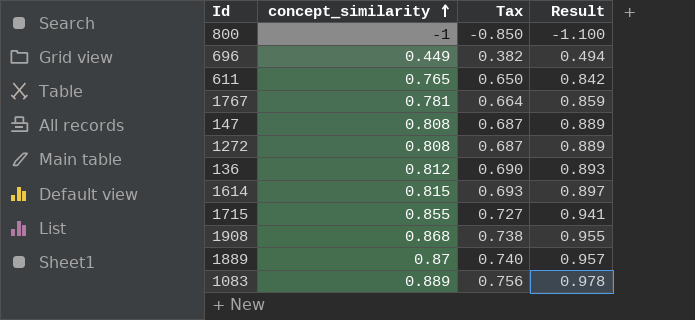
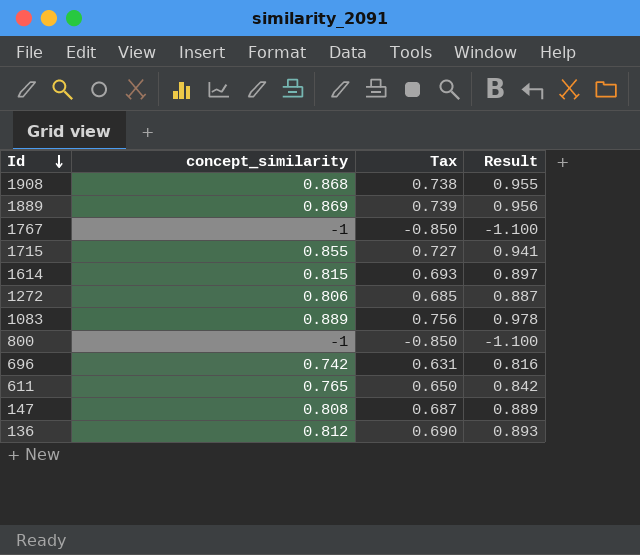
row order: concept_similarity ascending -> Id descending
1889 | concept_similarity: 0.87 -> 0.869
1889 | Tax: 0.740 -> 0.739
1889 | Result: 0.957 -> 0.956
1767 | concept_similarity: 0.781 -> -1
1767 | Tax: 0.664 -> -0.850
1767 | Result: 0.859 -> -1.100
1272 | concept_similarity: 0.808 -> 0.806
1272 | Tax: 0.687 -> 0.685
1272 | Result: 0.889 -> 0.887
696 | concept_similarity: 0.449 -> 0.742
696 | Tax: 0.382 -> 0.631
696 | Result: 0.494 -> 0.816

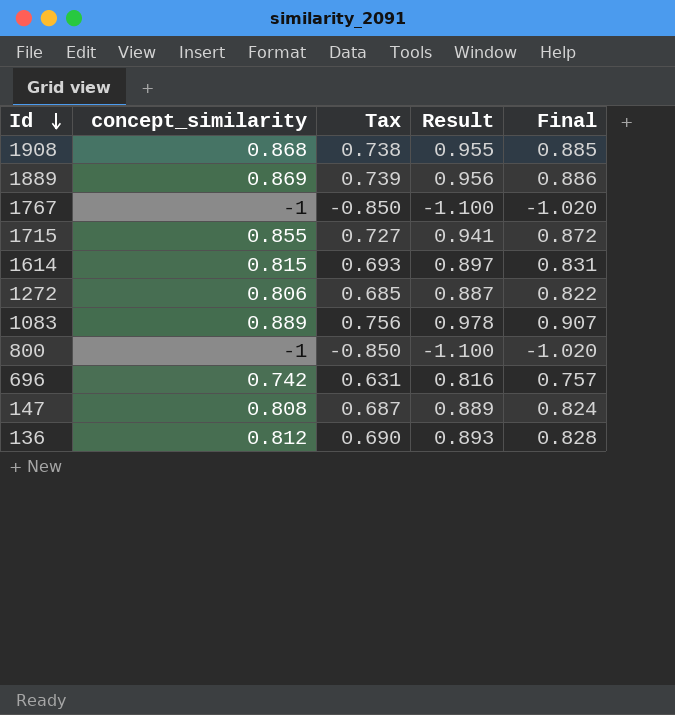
column Final | formula: none -> [concept_similarity] * 1.02
row 611: 0.765 | 0.650 | 0.842 -> none

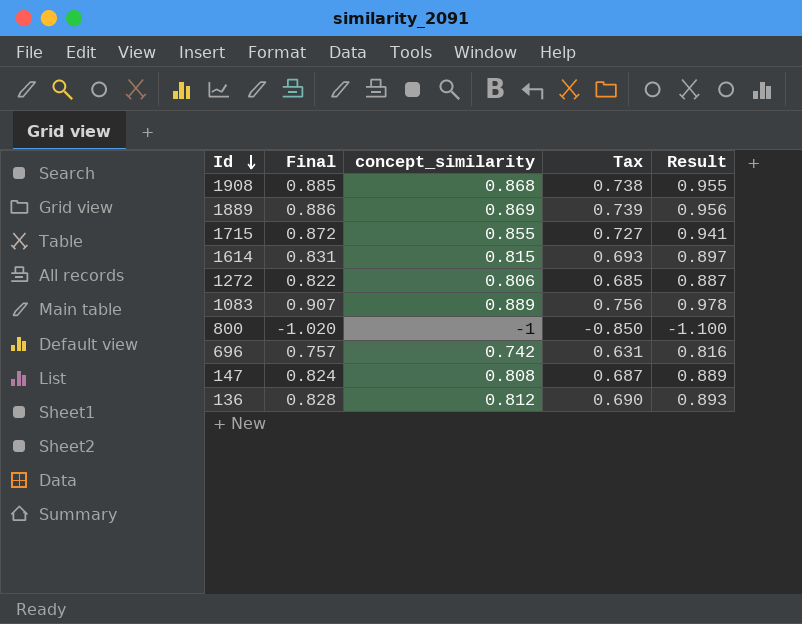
column Final | position: 5 -> 2
row 1767: -1 | -0.850 | -1.100 | -1.020 -> none

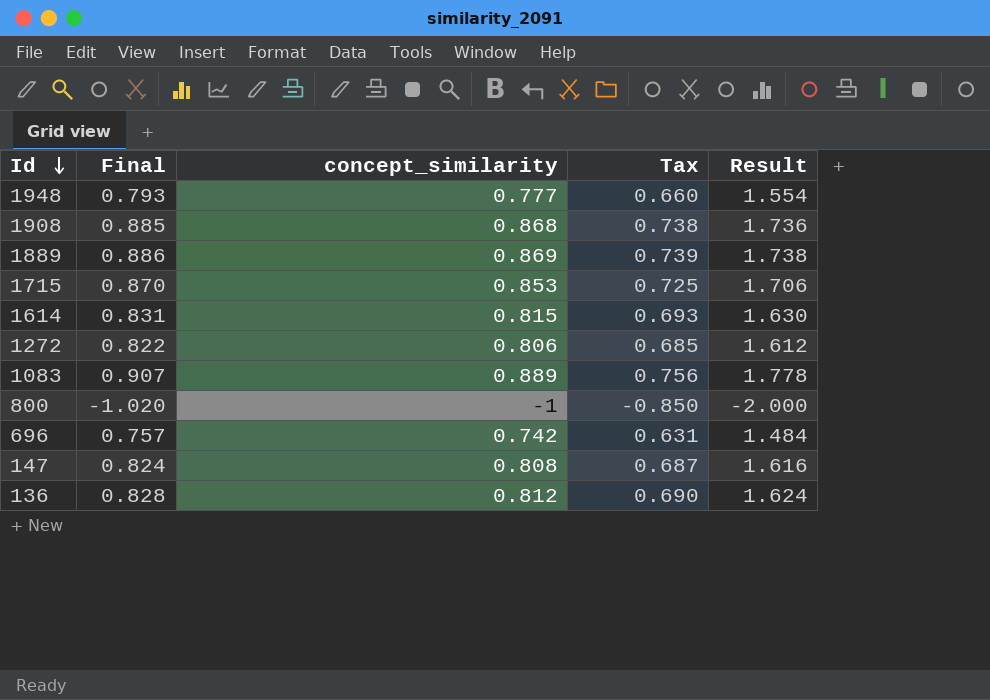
column Result | formula: [concept_similarity] * 1.1 -> [concept_similarity] * 2
row 1948: none -> 0.793 | 0.777 | 0.660 | 1.554
1715 | Final: 0.872 -> 0.870
1715 | concept_similarity: 0.855 -> 0.853
1715 | Tax: 0.727 -> 0.725

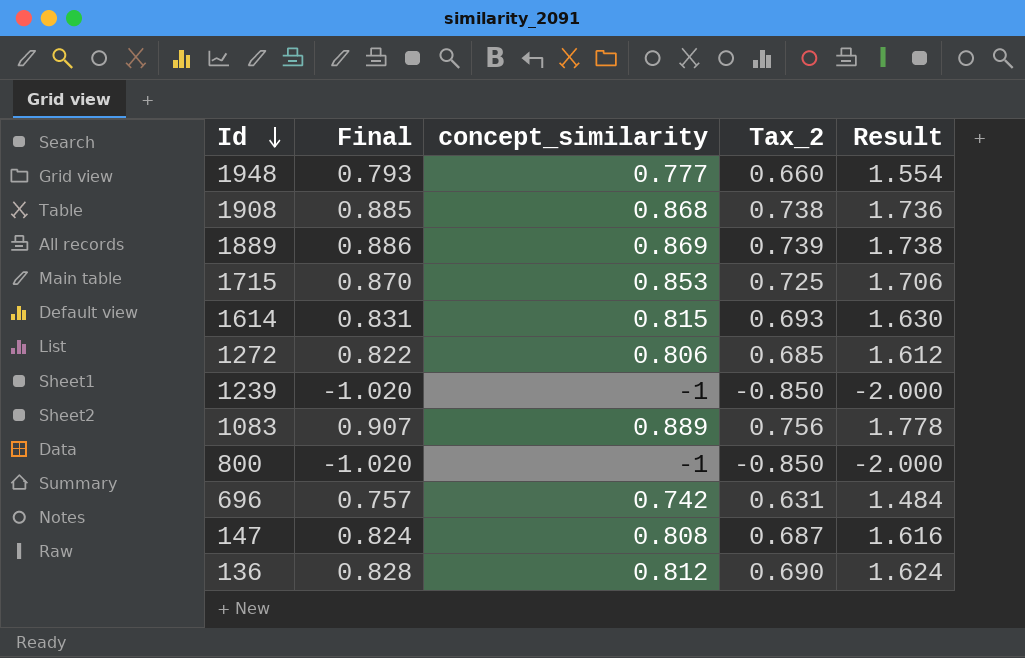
column name: Tax -> Tax_2
row 1239: none -> -1.020 | -1 | -0.850 | -2.000

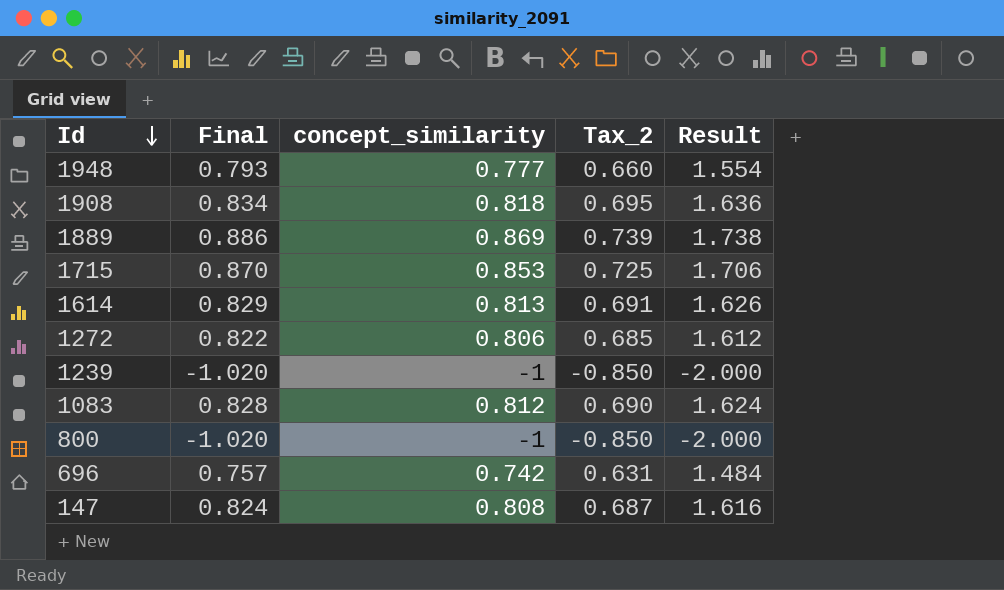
row 136: 0.828 | 0.812 | 0.690 | 1.624 -> none
1908 | Final: 0.885 -> 0.834
1908 | concept_similarity: 0.868 -> 0.818
1908 | Tax_2: 0.738 -> 0.695
1908 | Result: 1.736 -> 1.636
1614 | Final: 0.831 -> 0.829
1614 | concept_similarity: 0.815 -> 0.813
1614 | Tax_2: 0.693 -> 0.691
1614 | Result: 1.630 -> 1.626
1083 | Final: 0.907 -> 0.828
1083 | concept_similarity: 0.889 -> 0.812
1083 | Tax_2: 0.756 -> 0.690
1083 | Result: 1.778 -> 1.624

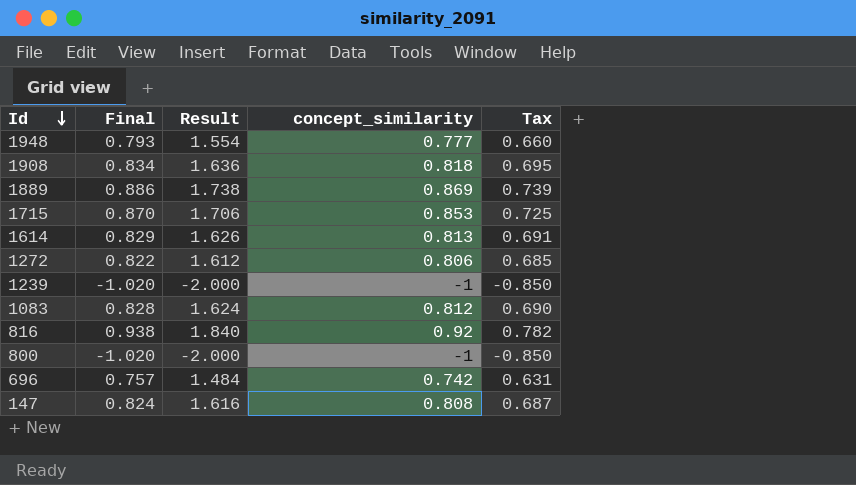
column Result | position: 5 -> 3
column name: Tax_2 -> Tax
row 816: none -> 0.938 | 1.840 | 0.92 | 0.782

